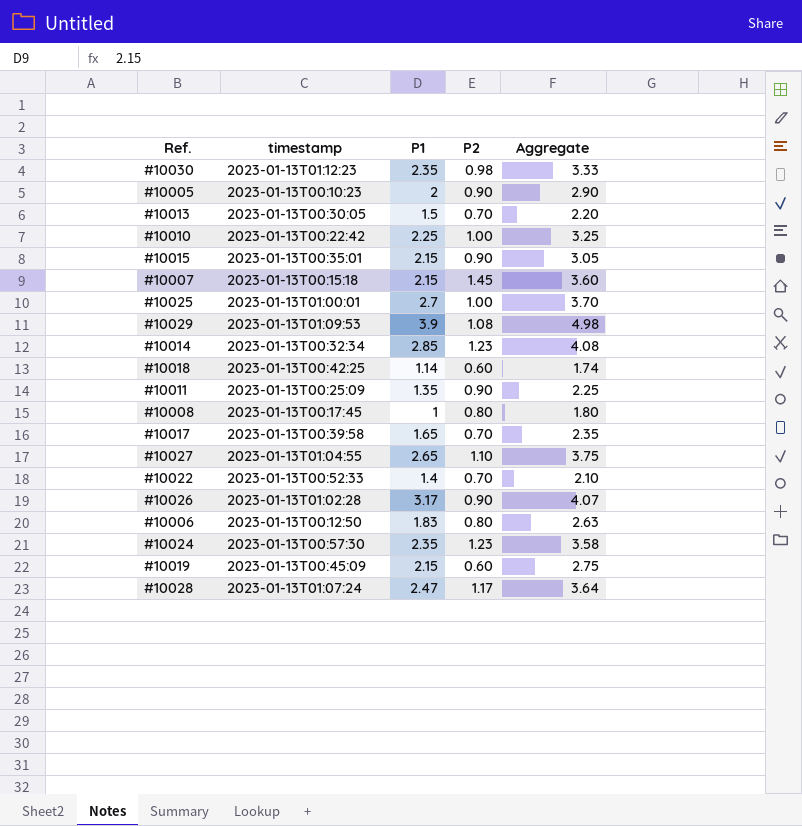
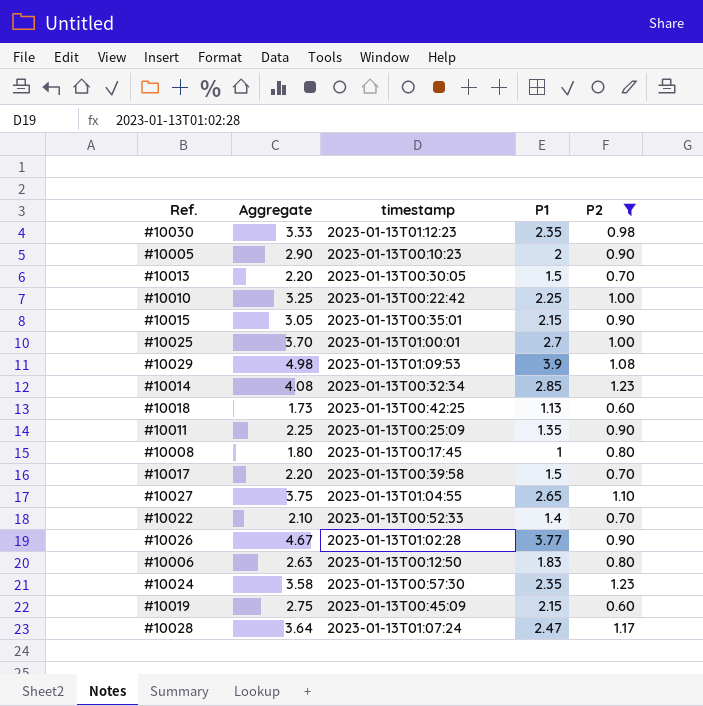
filter: none -> P2 != 1.45
column Aggregate | position: 5 -> 2
#10018 | Aggregate: 1.74 -> 1.73
#10018 | P1: 1.14 -> 1.13
#10017 | Aggregate: 2.35 -> 2.20
#10017 | P1: 1.65 -> 1.5
#10026 | Aggregate: 4.07 -> 4.67
#10026 | P1: 3.17 -> 3.77

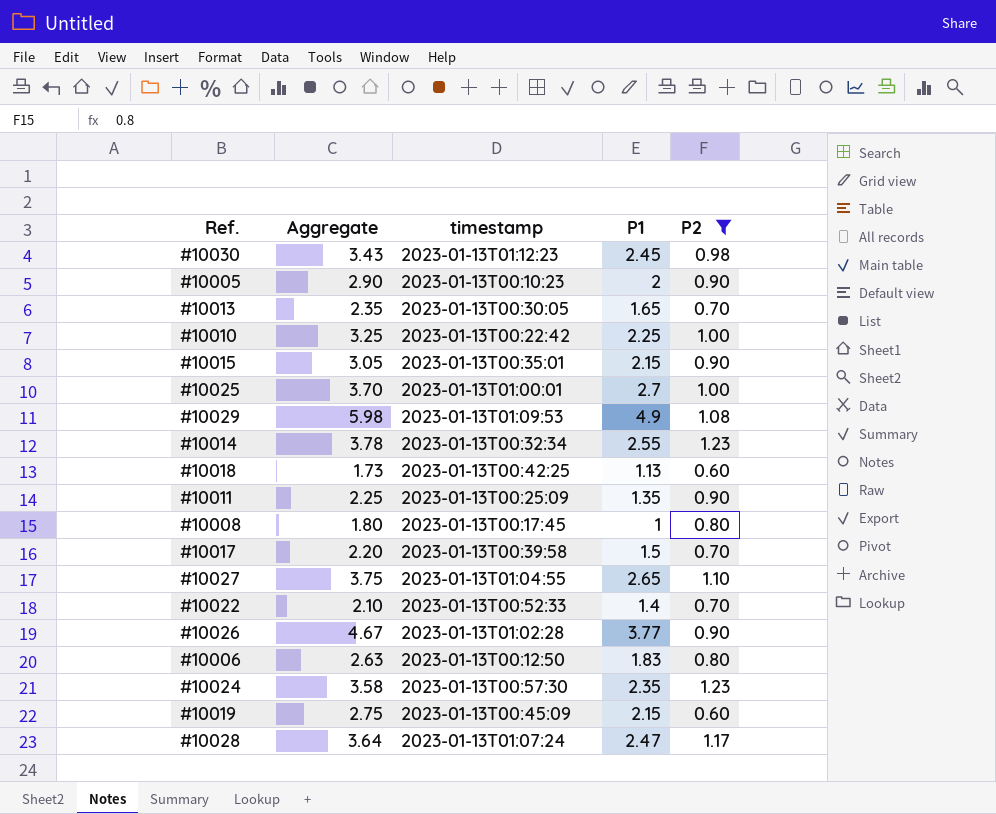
#10030 | Aggregate: 3.33 -> 3.43
#10030 | P1: 2.35 -> 2.45
#10013 | Aggregate: 2.20 -> 2.35
#10013 | P1: 1.5 -> 1.65
#10029 | Aggregate: 4.98 -> 5.98
#10029 | P1: 3.9 -> 4.9
#10014 | Aggregate: 4.08 -> 3.78
#10014 | P1: 2.85 -> 2.55

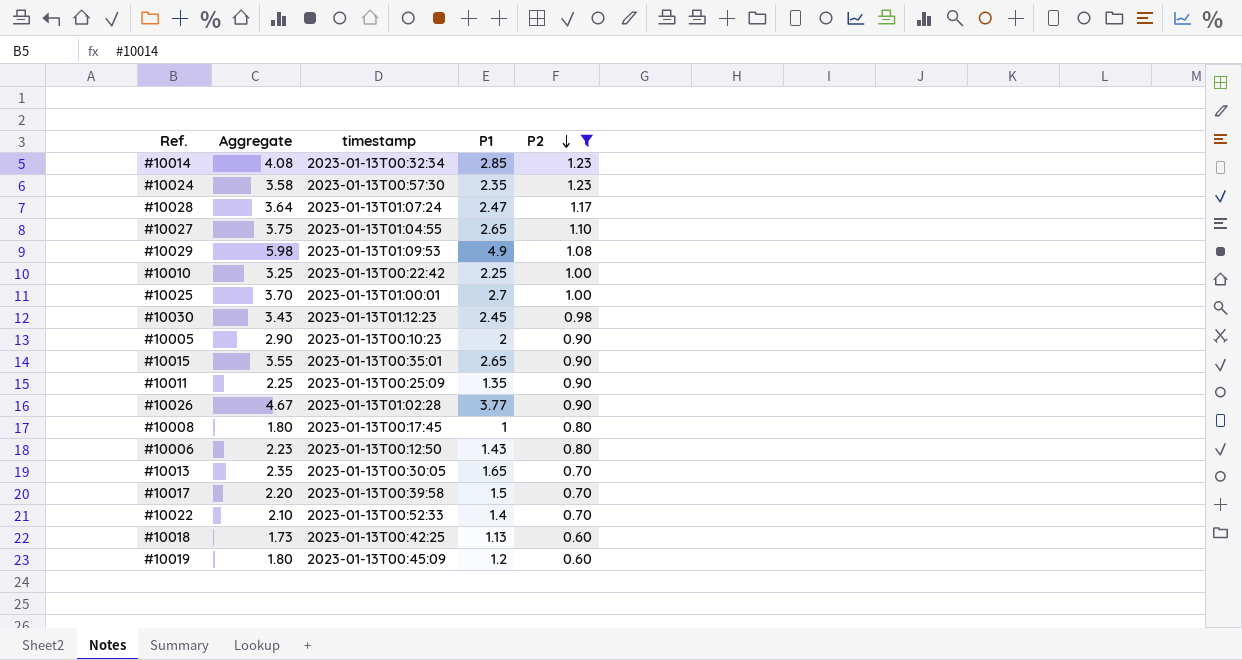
row order: none -> P2 descending
#10014 | Aggregate: 3.78 -> 4.08
#10014 | P1: 2.55 -> 2.85
#10015 | Aggregate: 3.05 -> 3.55
#10015 | P1: 2.15 -> 2.65
#10006 | Aggregate: 2.63 -> 2.23
#10006 | P1: 1.83 -> 1.43
#10019 | Aggregate: 2.75 -> 1.80
#10019 | P1: 2.15 -> 1.2

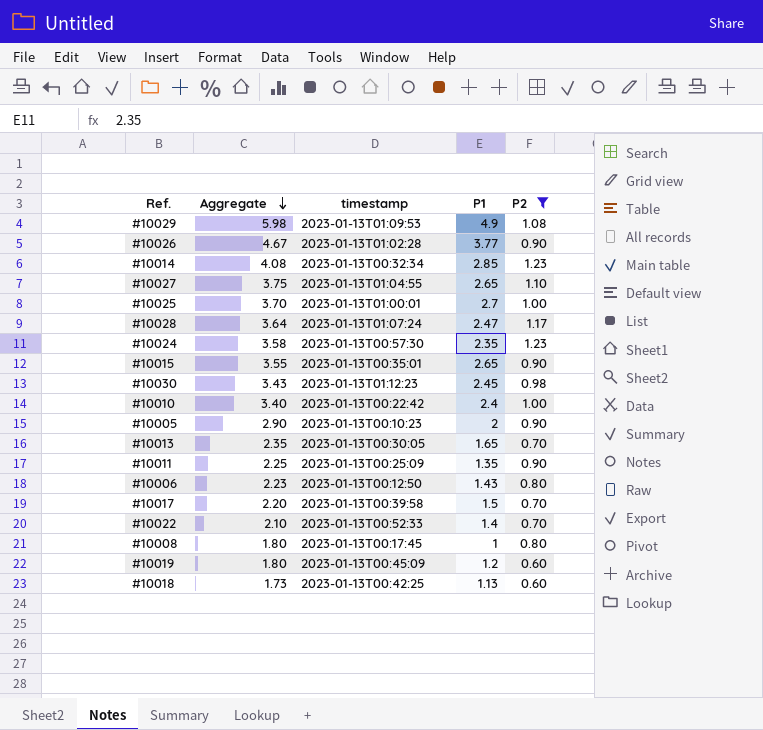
row order: P2 descending -> Aggregate descending
#10010 | Aggregate: 3.25 -> 3.40
#10010 | P1: 2.25 -> 2.4

